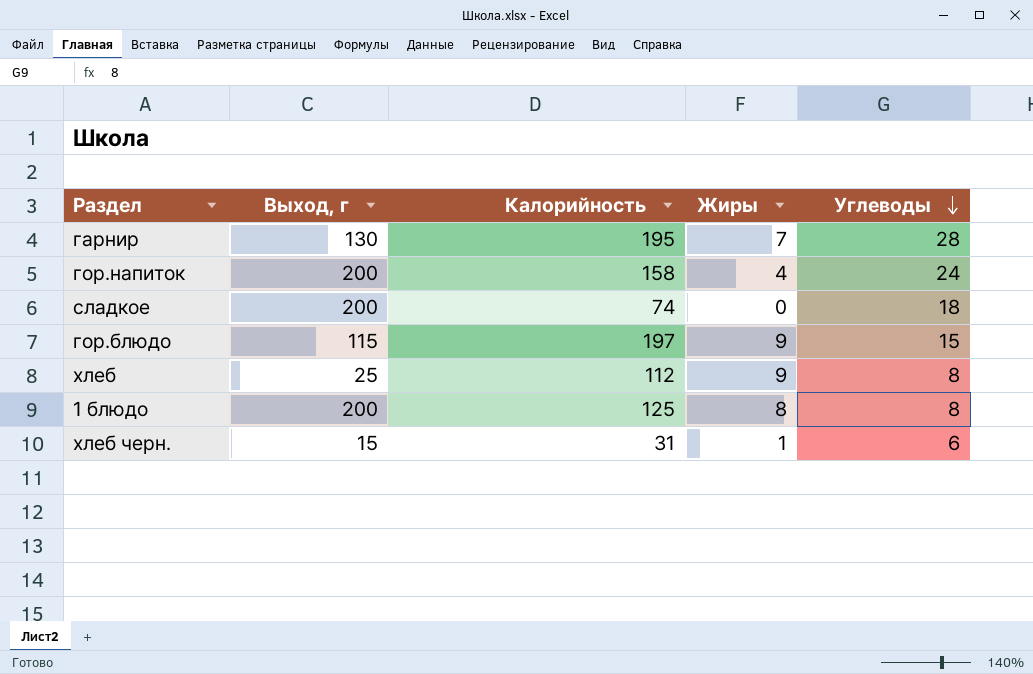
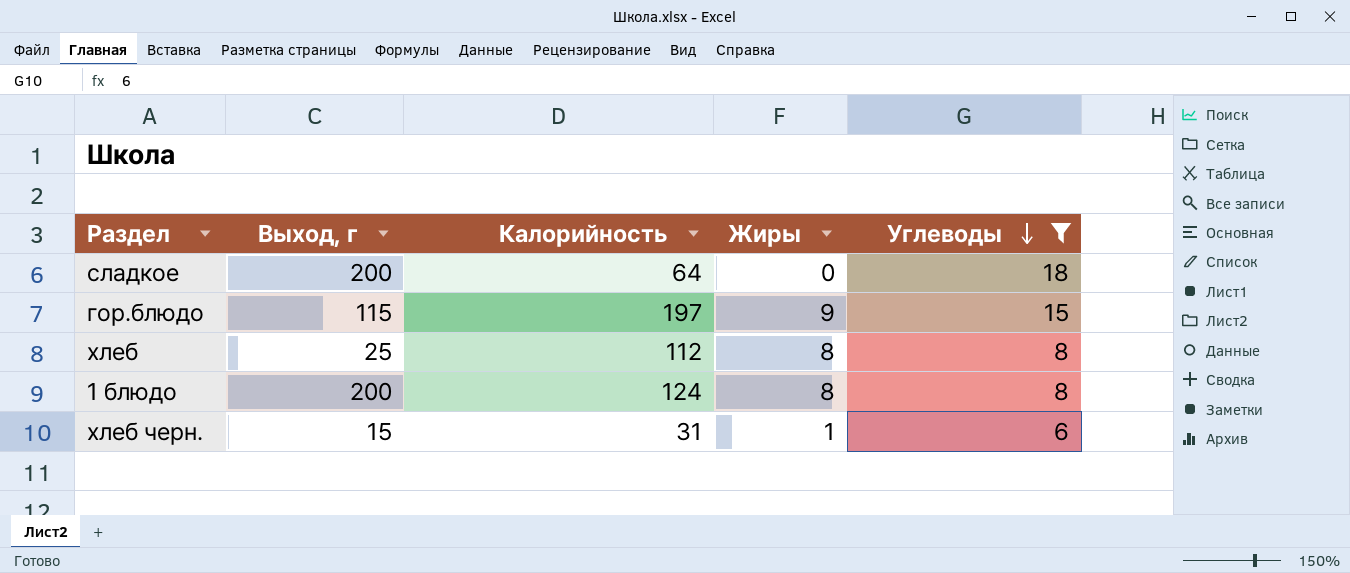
filter: none -> Углеводы <= 18
сладкое | Калорийность: 74 -> 64
хлеб | Жиры: 9 -> 8
1 блюдо | Калорийность: 125 -> 124

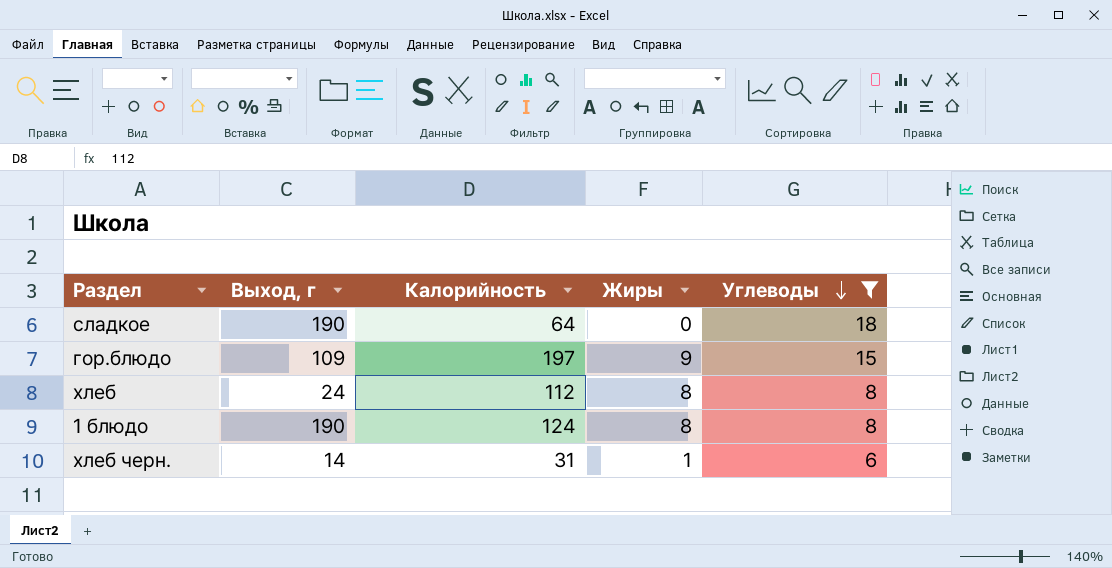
сладкое | Выход, г: 200 -> 190
гор.блюдо | Выход, г: 115 -> 109
хлеб | Выход, г: 25 -> 24
1 блюдо | Выход, г: 200 -> 190
хлеб черн. | Выход, г: 15 -> 14

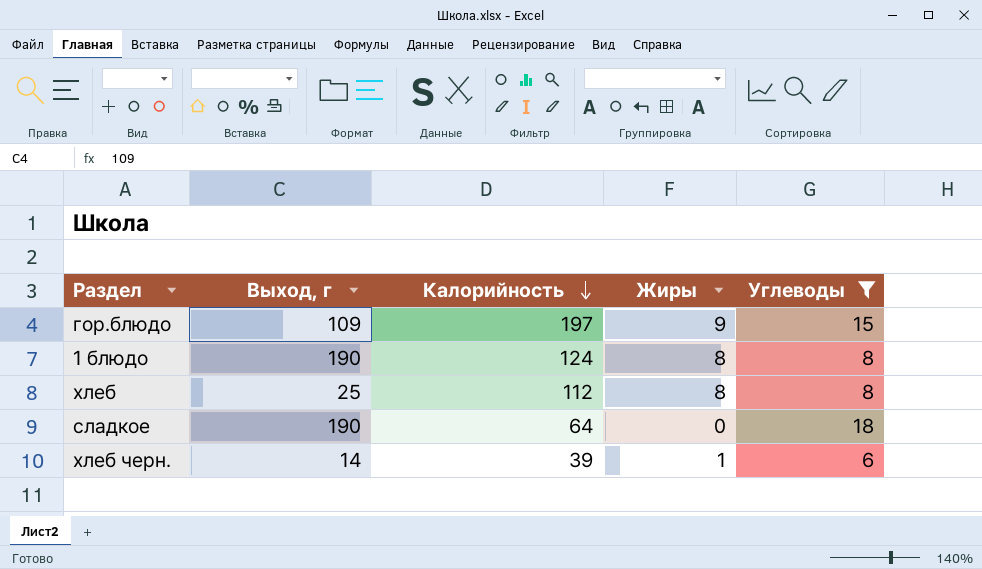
row order: Углеводы descending -> Калорийность descending
хлеб | Выход, г: 24 -> 25
хлеб черн. | Калорийность: 31 -> 39

